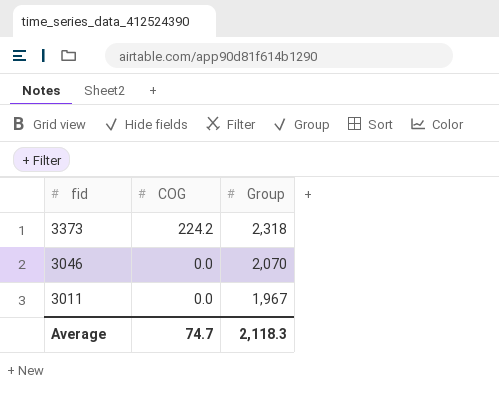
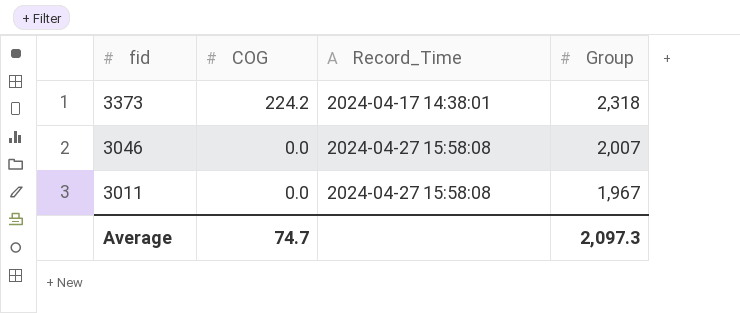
column Record_Time | position: none -> 3
3046 | Group: 2,070 -> 2,007
Average | Group: 2,118.3 -> 2,097.3

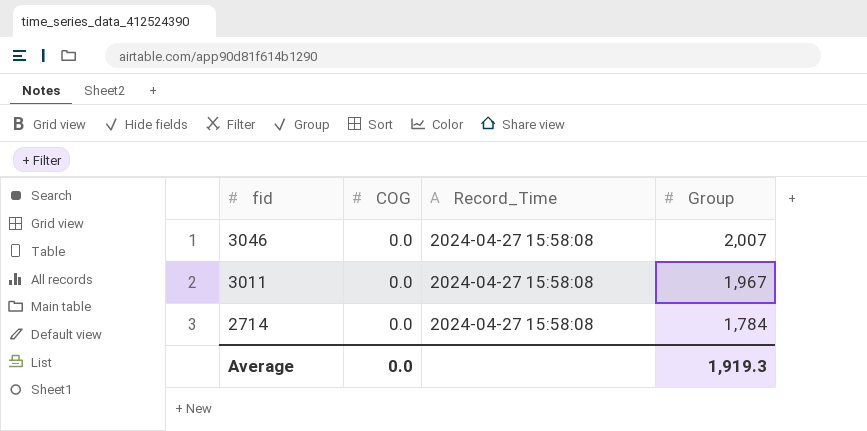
row 3373: 224.2 | 2024-04-17 14:38:01 | 2,318 -> none
row 2714: none -> 0.0 | 2024-04-27 15:58:08 | 1,784
Average | COG: 74.7 -> 0.0
Average | Group: 2,097.3 -> 1,919.3

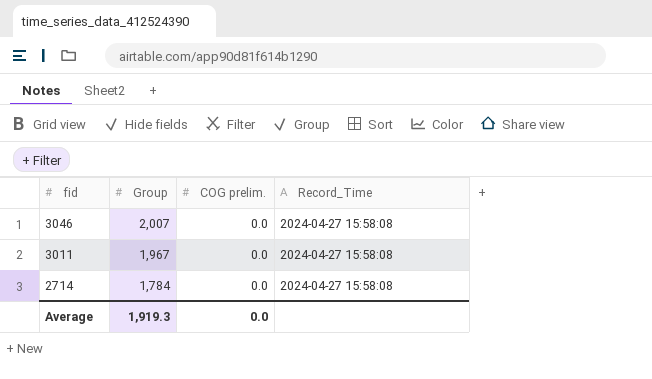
column Group | position: 4 -> 2
column name: COG -> COG prelim.

